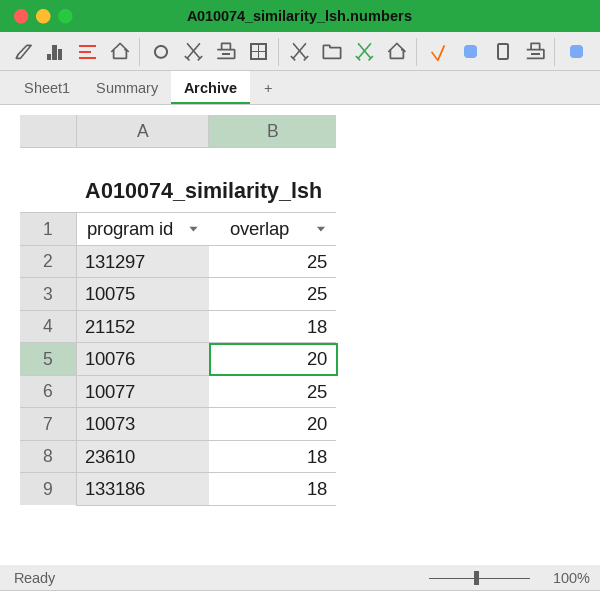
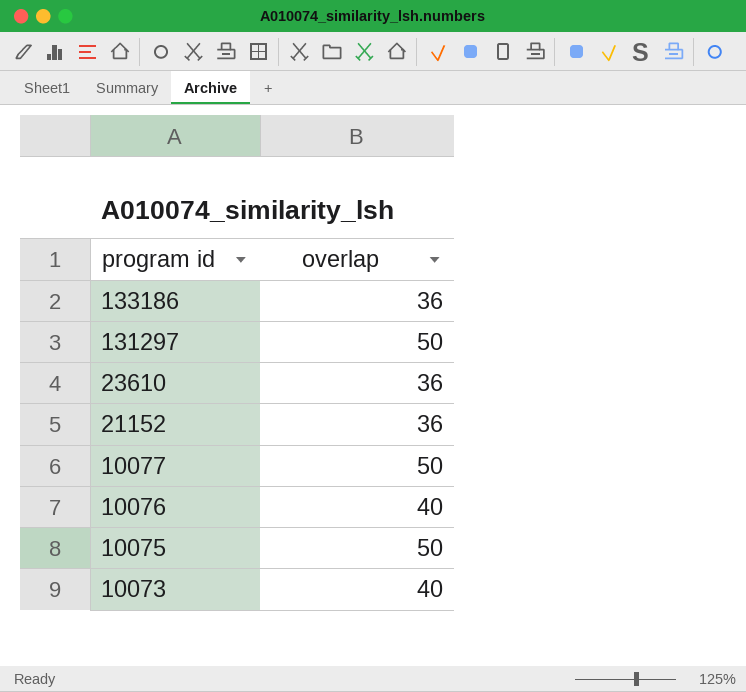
row order: none -> program id descending
133186 | overlap: 18 -> 36
131297 | overlap: 25 -> 50
23610 | overlap: 18 -> 36
21152 | overlap: 18 -> 36
10077 | overlap: 25 -> 50
10076 | overlap: 20 -> 40
10075 | overlap: 25 -> 50
10073 | overlap: 20 -> 40

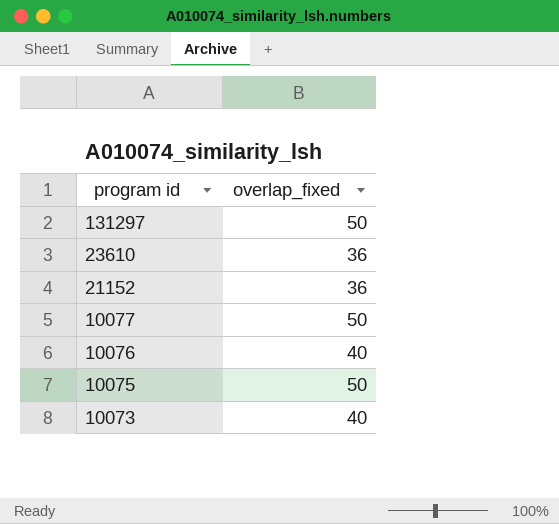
column name: overlap -> overlap_fixed
row 133186: 36 -> none

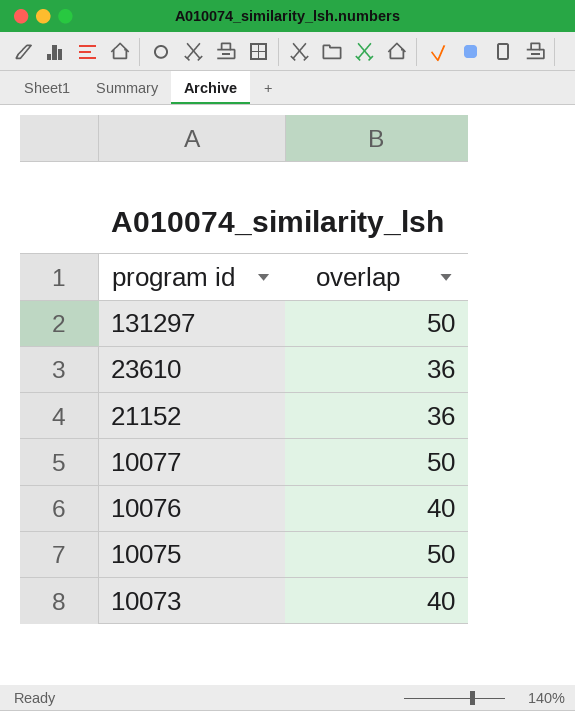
column name: overlap_fixed -> overlap

